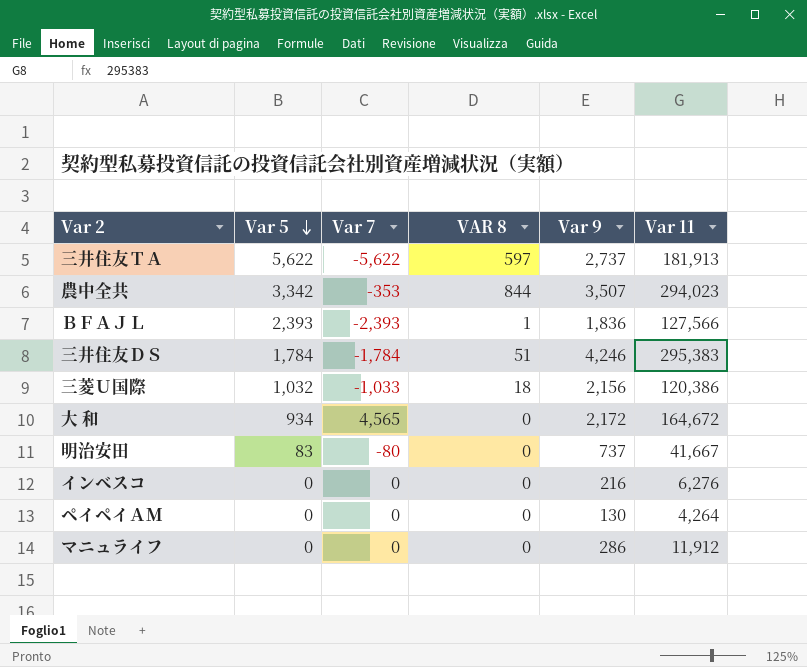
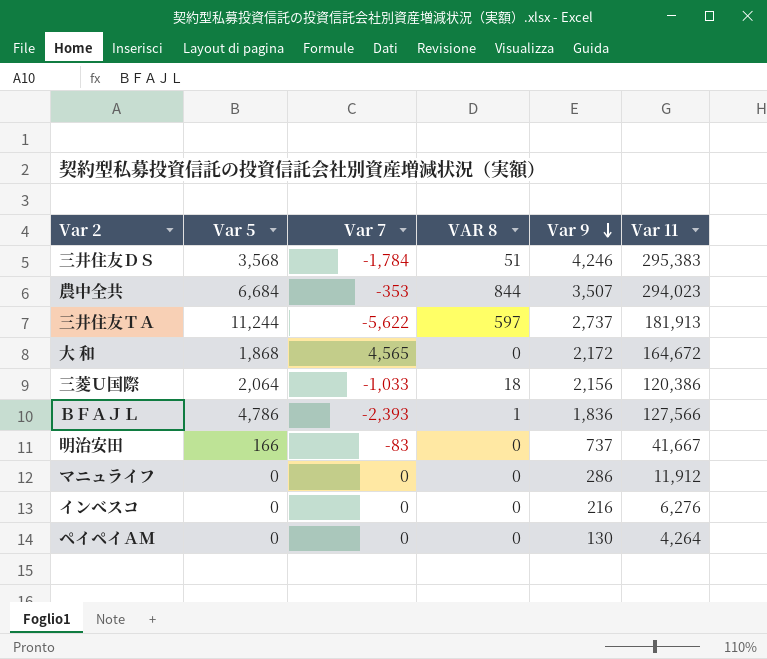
row order: Var 5 descending -> Var 9 descending
三井住友ＤＳ | Var 5: 1,784 -> 3,568
農中全共 | Var 5: 3,342 -> 6,684
三井住友ＴＡ | Var 5: 5,622 -> 11,244
大 和 | Var 5: 934 -> 1,868
三菱Ｕ国際 | Var 5: 1,032 -> 2,064
ＢＦＡＪＬ | Var 5: 2,393 -> 4,786
明治安田 | Var 5: 83 -> 166
明治安田 | Var 7: -80 -> -83

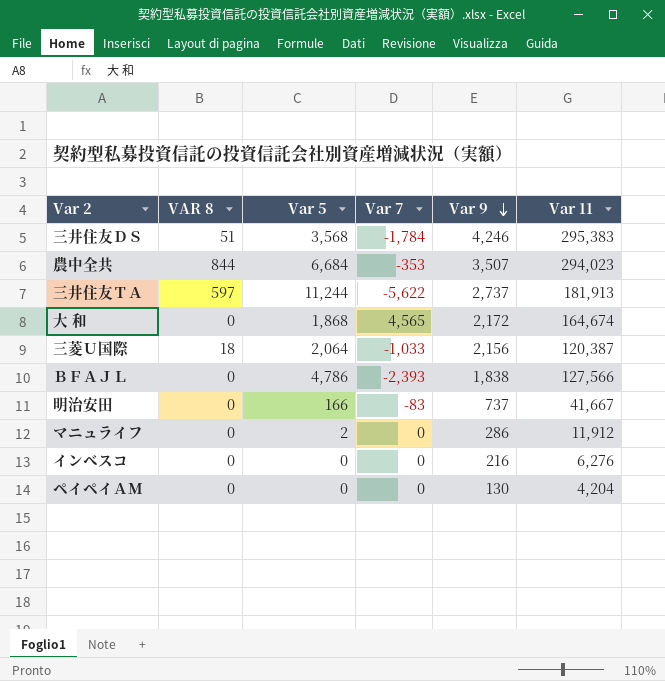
column VAR 8 | position: 4 -> 2
大 和 | Var 11: 164,672 -> 164,674
三菱Ｕ国際 | Var 11: 120,386 -> 120,387
ＢＦＡＪＬ | VAR 8: 1 -> 0
ＢＦＡＪＬ | Var 9: 1,836 -> 1,838
マニュライフ | Var 5: 0 -> 2
ペイペイＡＭ | Var 11: 4,264 -> 4,204

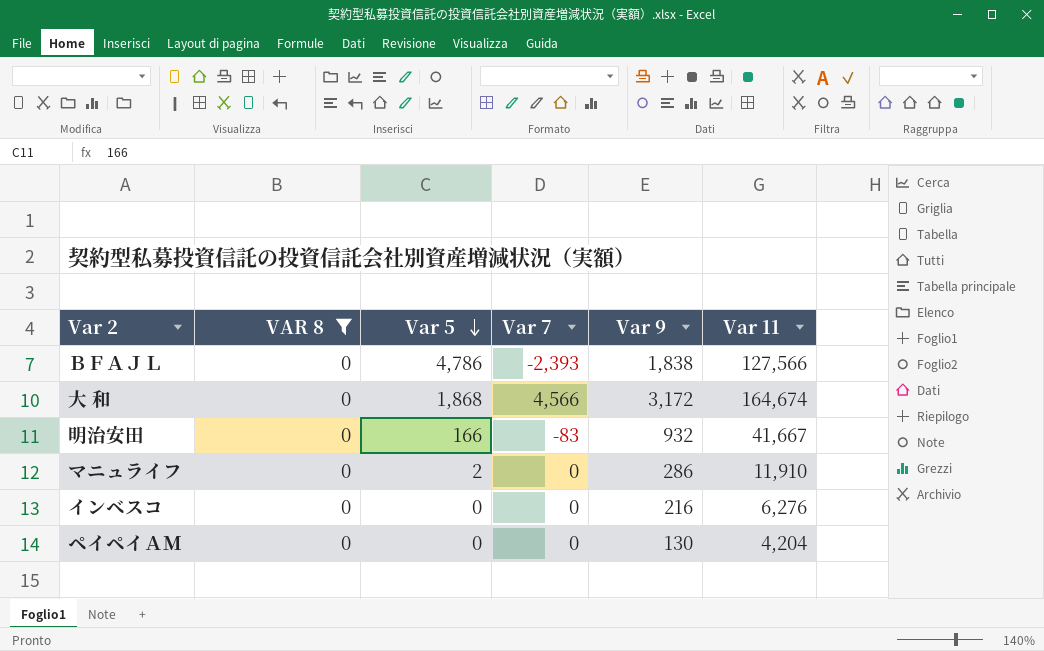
filter: none -> VAR 8 = 0
row order: Var 9 descending -> Var 5 descending
大 和 | Var 7: 4,565 -> 4,566
大 和 | Var 9: 2,172 -> 3,172
明治安田 | Var 9: 737 -> 932
マニュライフ | Var 11: 11,912 -> 11,910

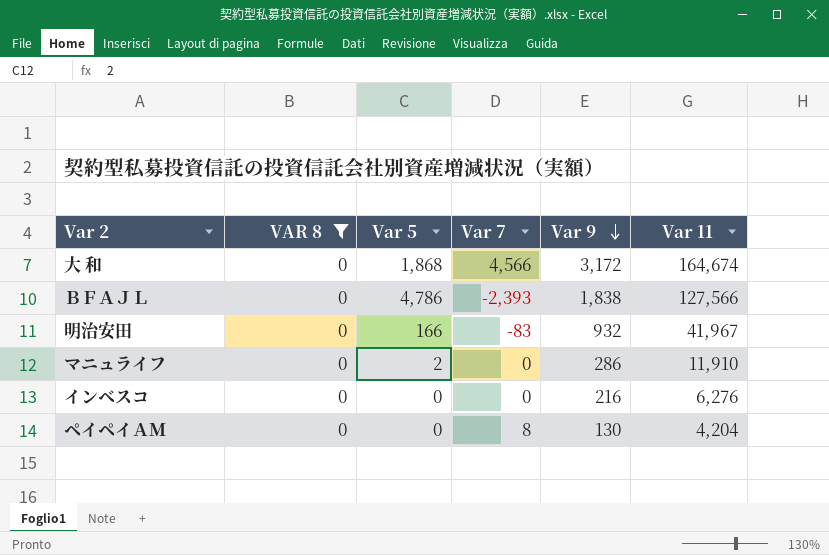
row order: Var 5 descending -> Var 9 descending
明治安田 | Var 11: 41,667 -> 41,967
ペイペイＡＭ | Var 7: 0 -> 8

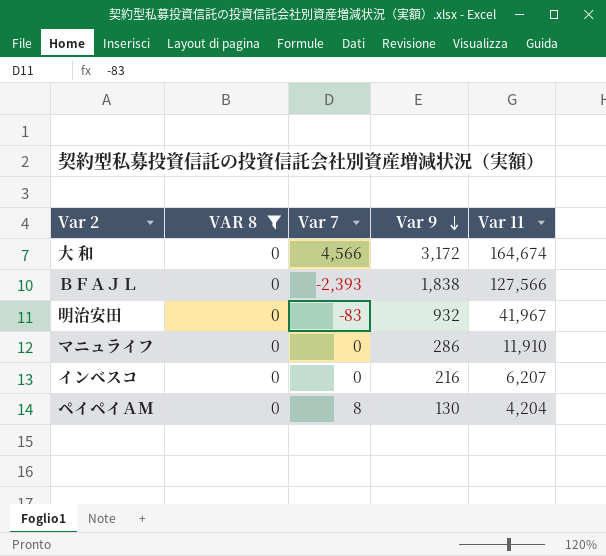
column Var 5 | position: 3 -> none
インベスコ | Var 11: 6,276 -> 6,207

